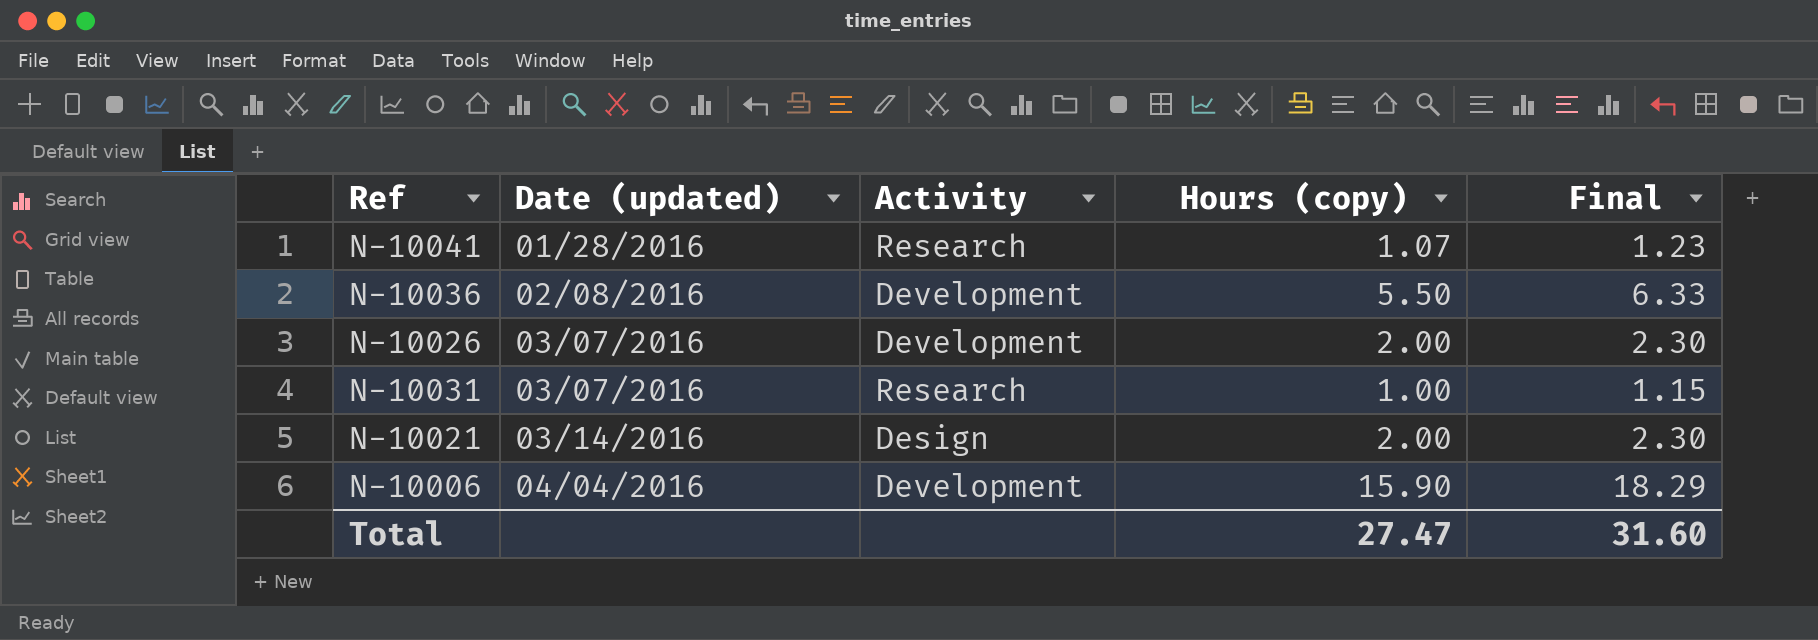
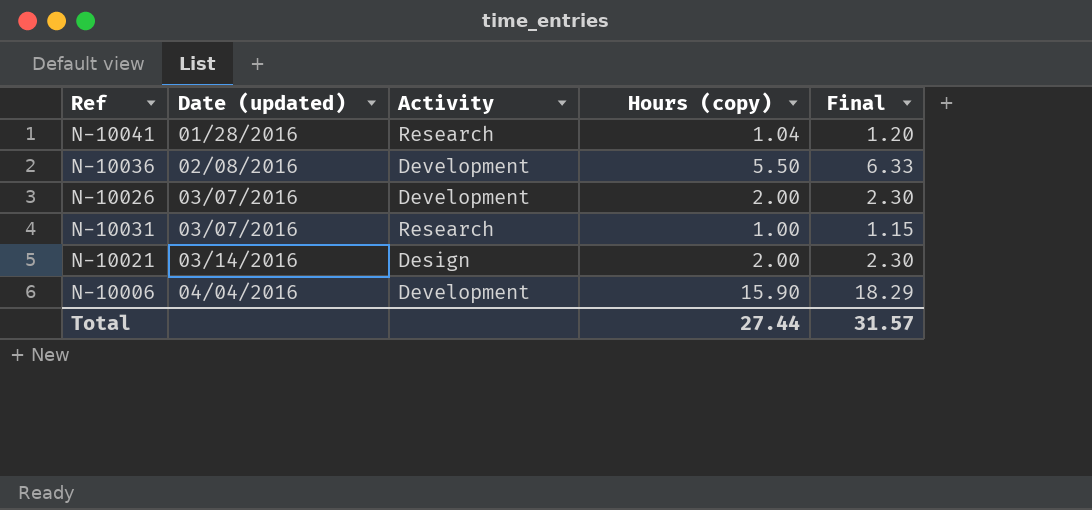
N-10041 | Hours (copy): 1.07 -> 1.04
N-10041 | Final: 1.23 -> 1.20
Total | Hours (copy): 27.47 -> 27.44
Total | Final: 31.60 -> 31.57

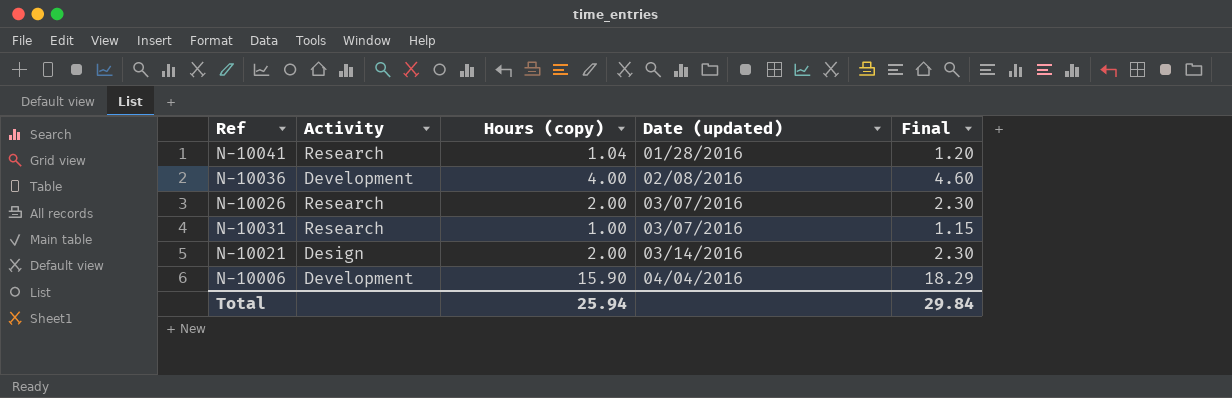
column Date (updated) | position: 2 -> 4
N-10036 | Hours (copy): 5.50 -> 4.00
N-10036 | Final: 6.33 -> 4.60
N-10026 | Activity: Development -> Research
Total | Hours (copy): 27.44 -> 25.94
Total | Final: 31.57 -> 29.84

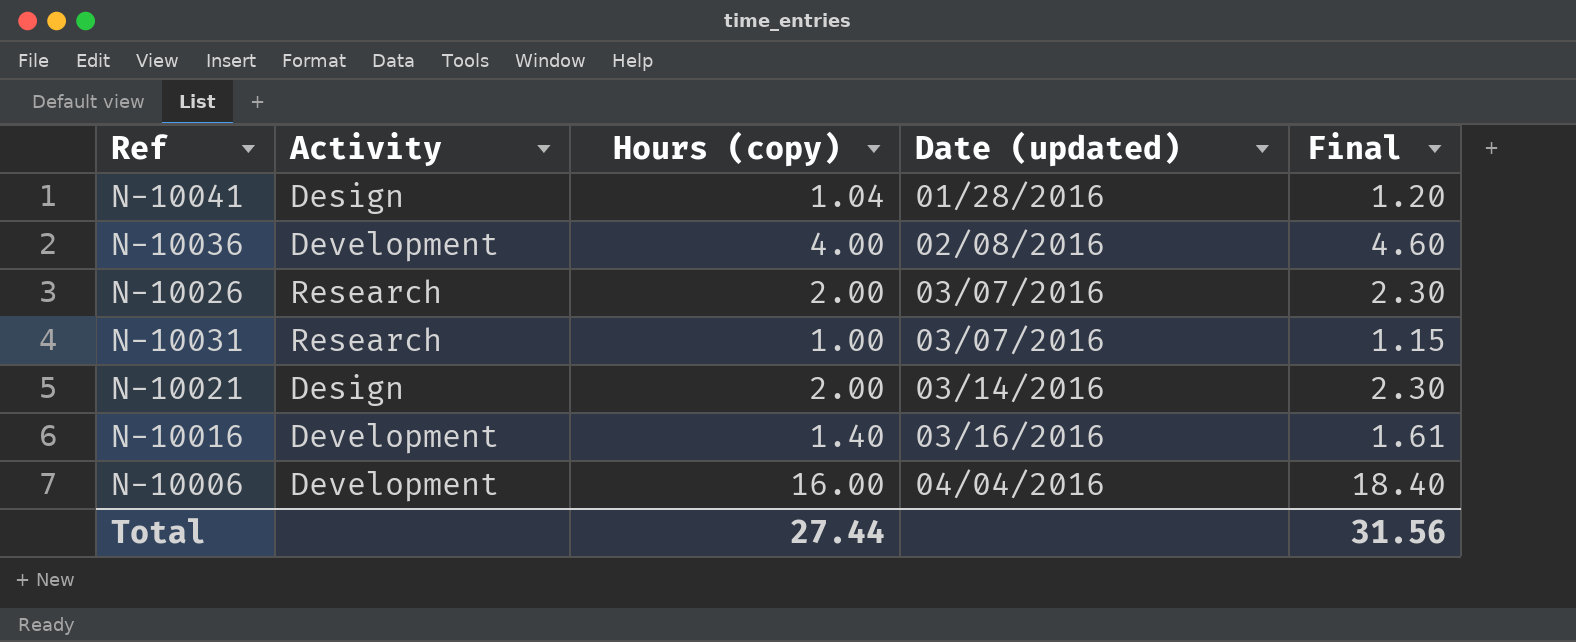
N-10041 | Activity: Research -> Design
row N-10016: none -> Development | 1.40 | 03/16/2016 | 1.61
N-10006 | Hours (copy): 15.90 -> 16.00
N-10006 | Final: 18.29 -> 18.40
Total | Hours (copy): 25.94 -> 27.44
Total | Final: 29.84 -> 31.56

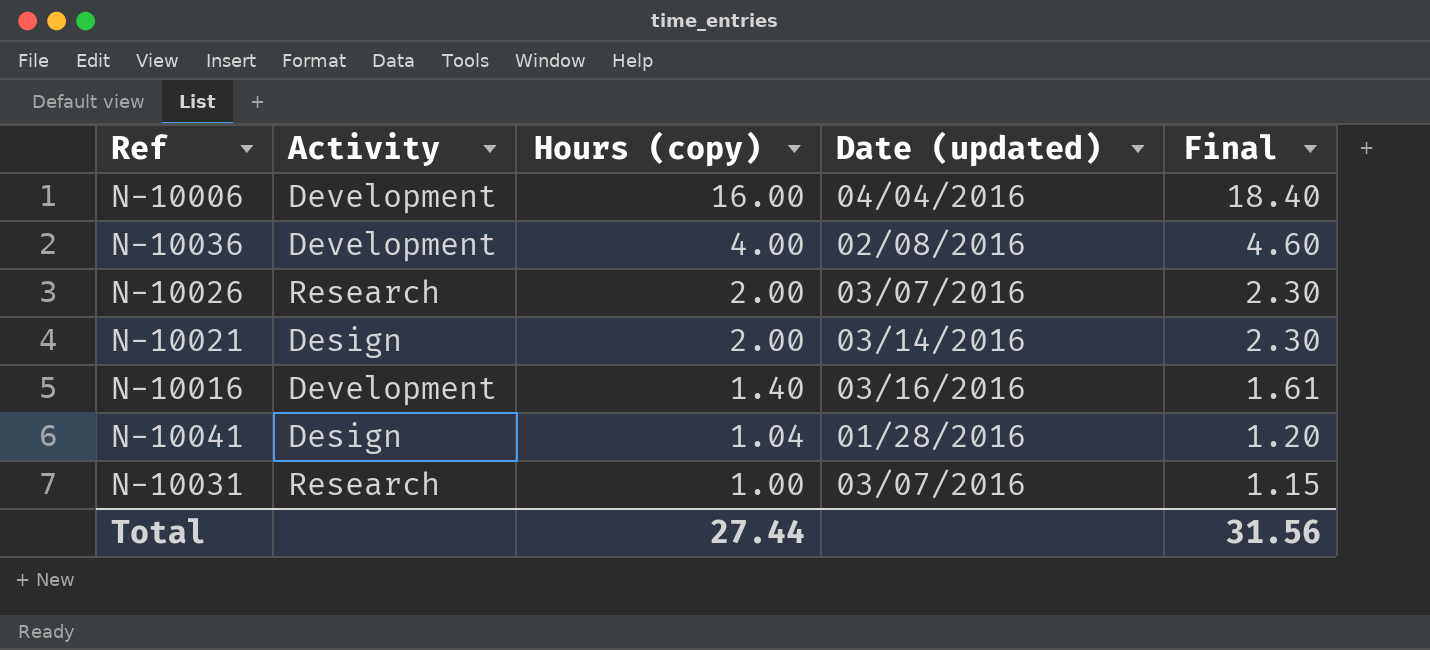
row order: Date (updated) ascending -> Hours (copy) descending

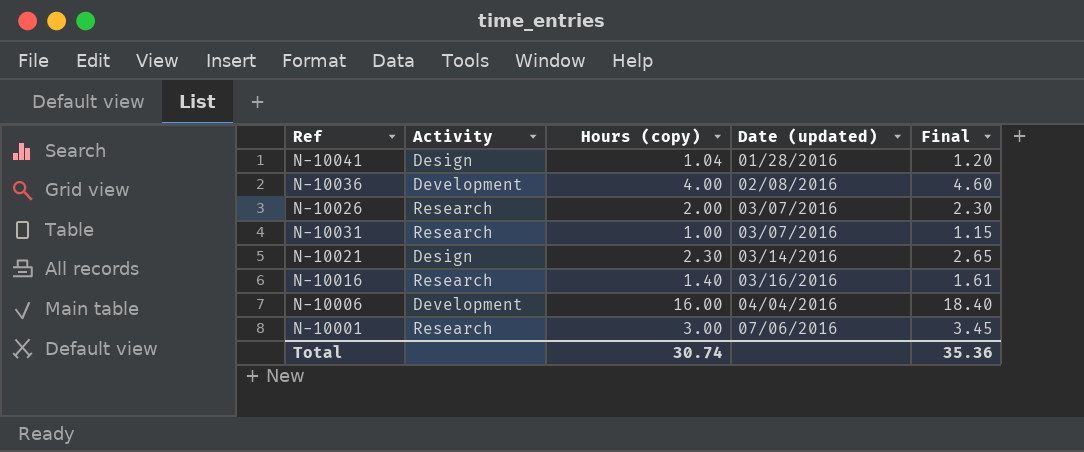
row order: Hours (copy) descending -> Date (updated) ascending
N-10021 | Hours (copy): 2.00 -> 2.30
N-10021 | Final: 2.30 -> 2.65
N-10016 | Activity: Development -> Research
row N-10001: none -> Research | 3.00 | 07/06/2016 | 3.45
Total | Hours (copy): 27.44 -> 30.74
Total | Final: 31.56 -> 35.36

